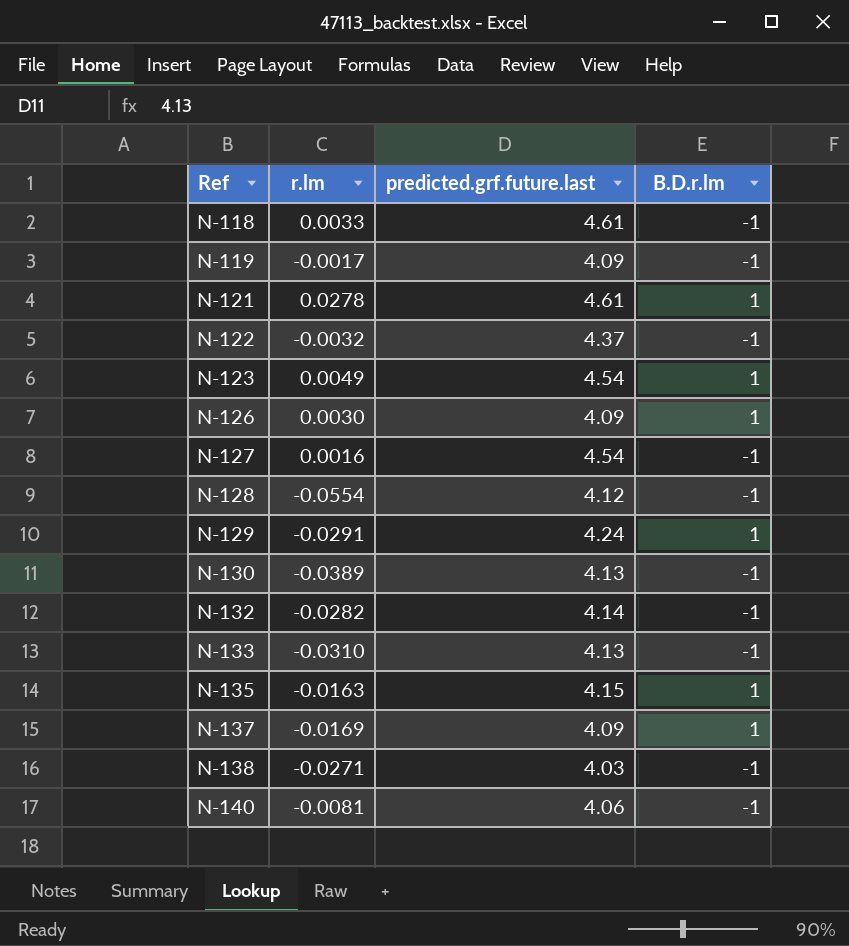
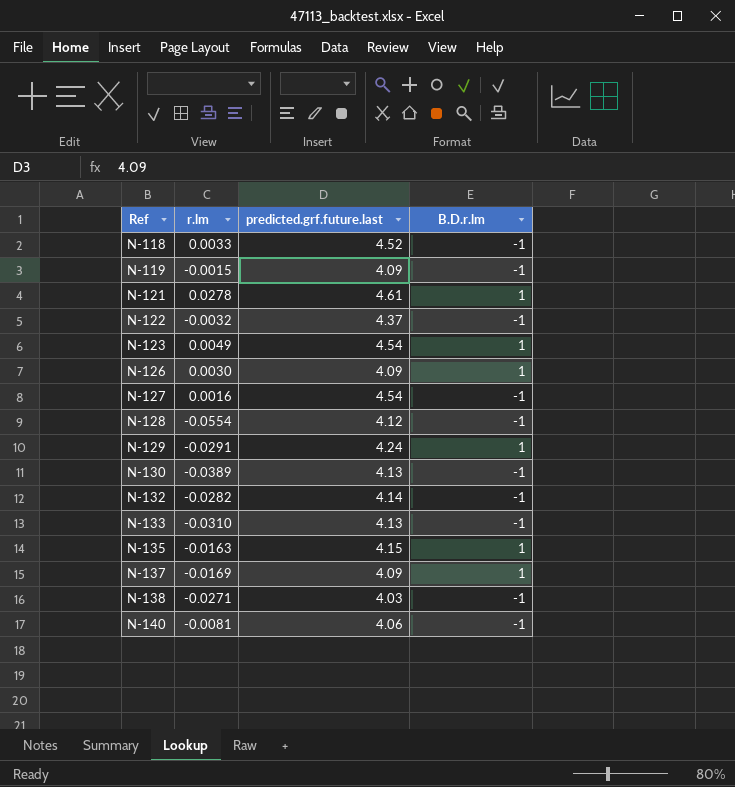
N-118 | predicted.grf.future.last: 4.61 -> 4.52
N-119 | r.lm: -0.0017 -> -0.0015

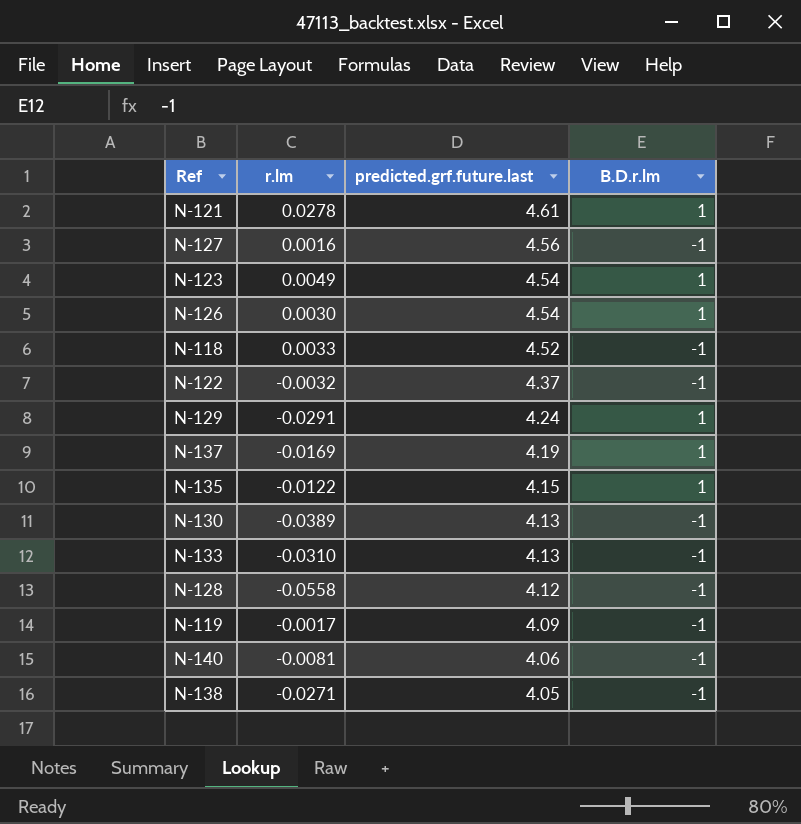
row order: Ref ascending -> predicted.grf.future.last descending
row N-132: -0.0282 | 4.14 | -1 -> none
N-127 | predicted.grf.future.last: 4.54 -> 4.56
N-126 | predicted.grf.future.last: 4.09 -> 4.54
N-137 | predicted.grf.future.last: 4.09 -> 4.19
N-135 | r.lm: -0.0163 -> -0.0122
N-128 | r.lm: -0.0554 -> -0.0558
N-119 | r.lm: -0.0015 -> -0.0017
N-138 | predicted.grf.future.last: 4.03 -> 4.05

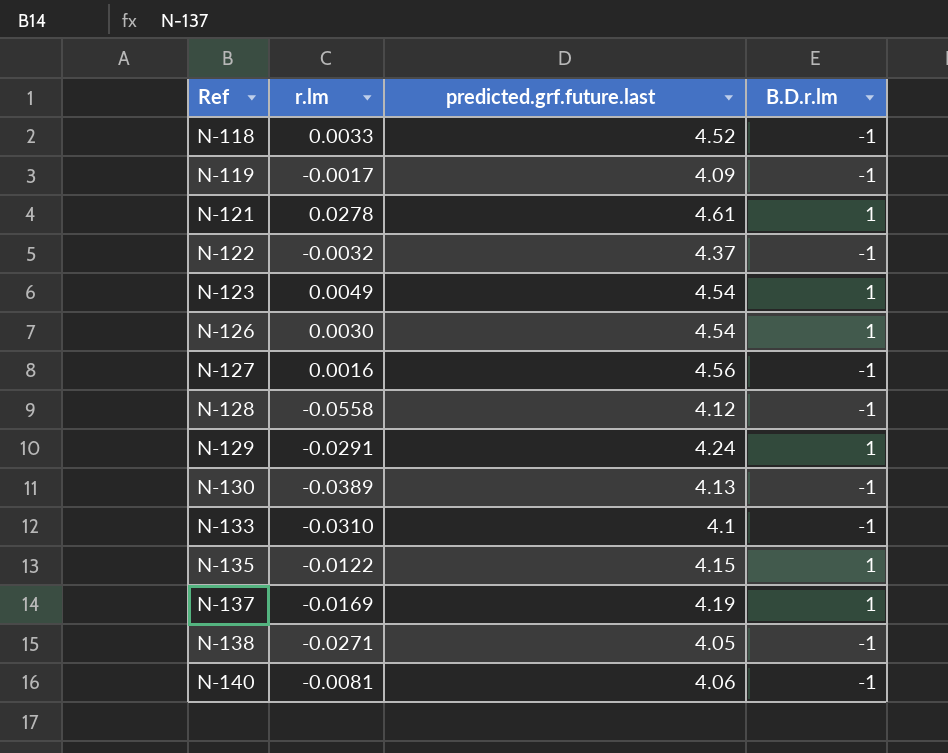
row order: predicted.grf.future.last descending -> Ref ascending
N-133 | predicted.grf.future.last: 4.13 -> 4.1

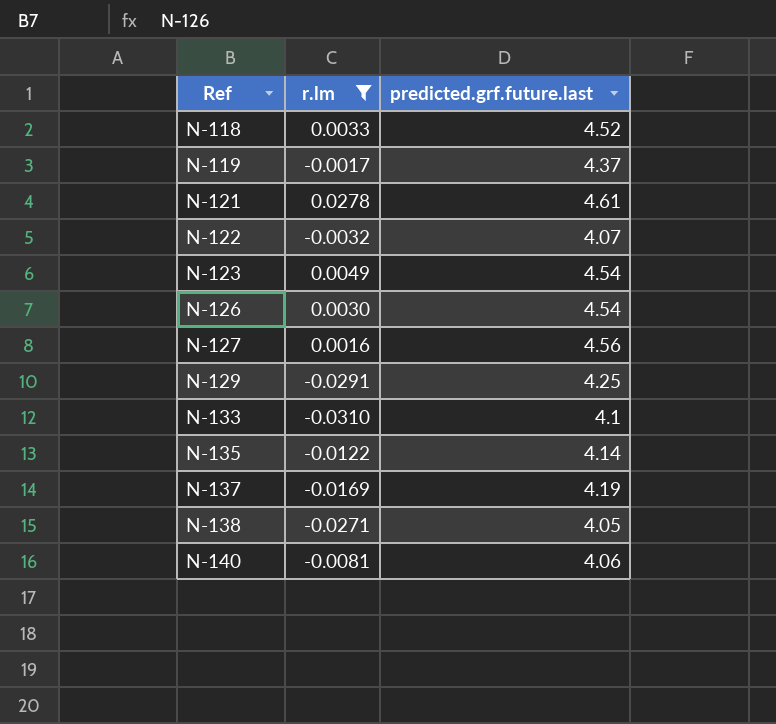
filter: none -> r.lm >= -0.0310
column B.D.r.lm | position: 4 -> none
N-119 | predicted.grf.future.last: 4.09 -> 4.37
N-122 | predicted.grf.future.last: 4.37 -> 4.07
N-129 | predicted.grf.future.last: 4.24 -> 4.25
N-135 | predicted.grf.future.last: 4.15 -> 4.14

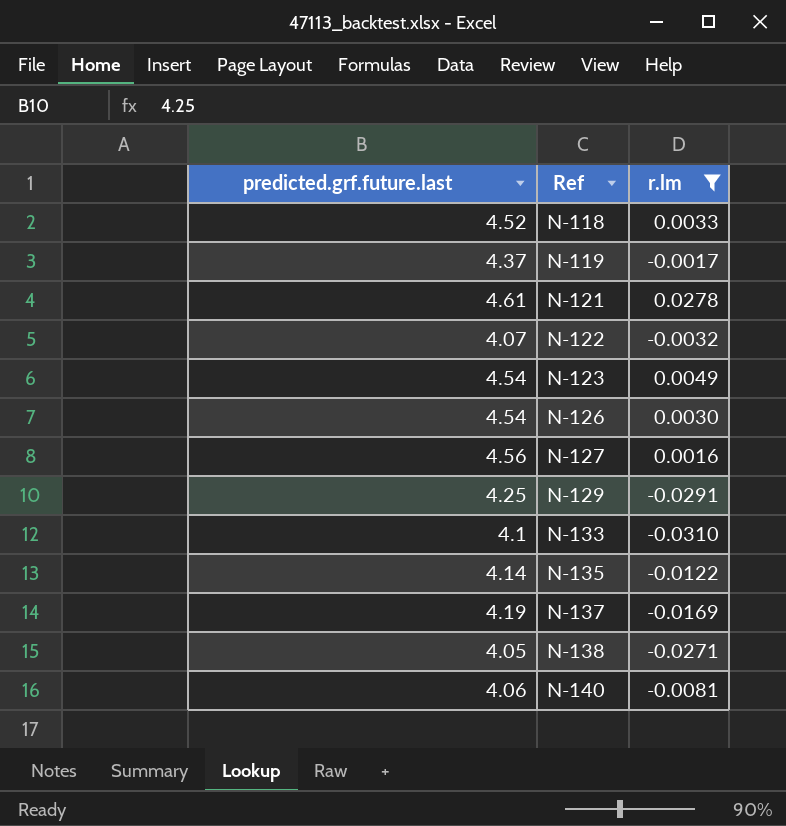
column predicted.grf.future.last | position: 3 -> 1

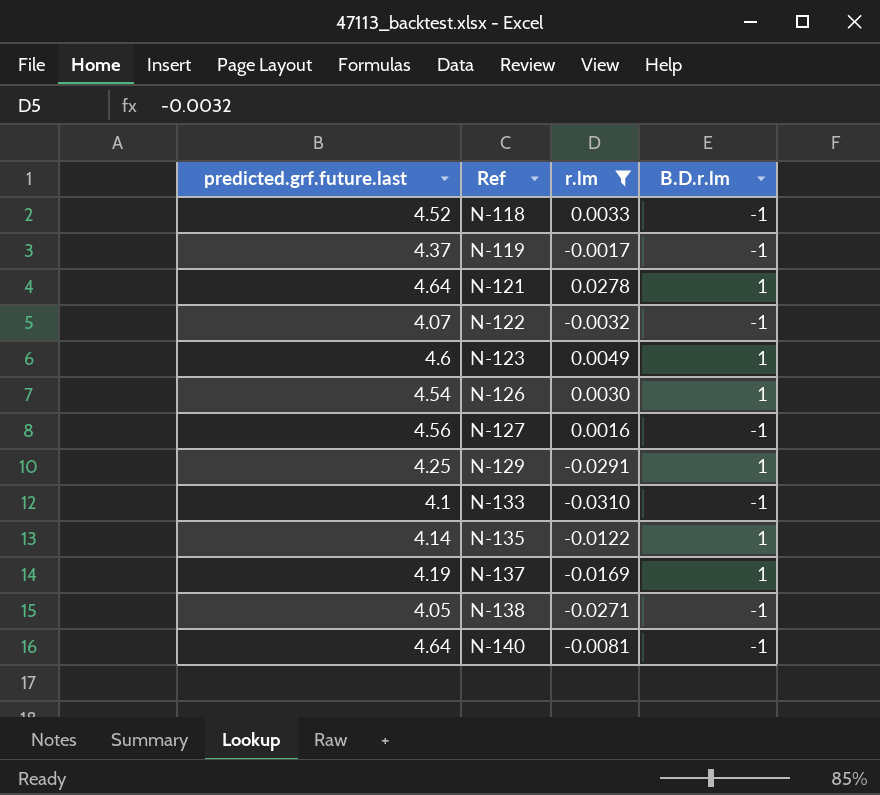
column B.D.r.lm | position: none -> 4
N-121 | predicted.grf.future.last: 4.61 -> 4.64
N-123 | predicted.grf.future.last: 4.54 -> 4.6
N-140 | predicted.grf.future.last: 4.06 -> 4.64

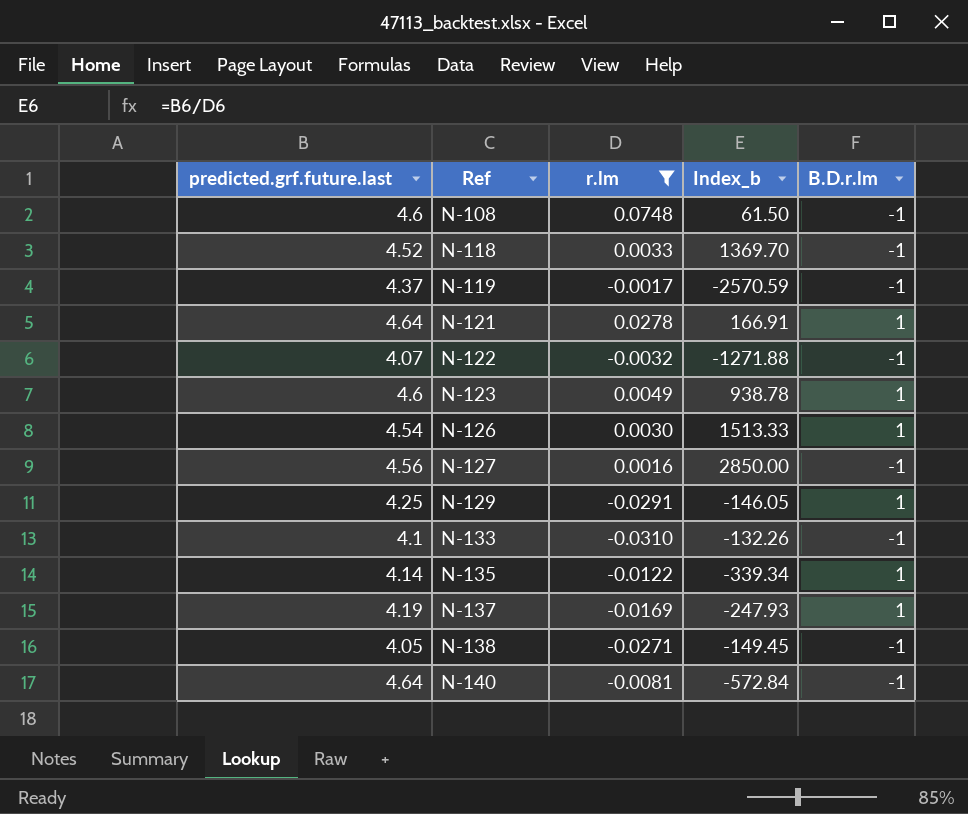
column Index_b | formula: none -> [predicted.grf.future.last] / [r.lm]
row N-108: none -> 4.6 | 0.0748 | 61.50 | -1

